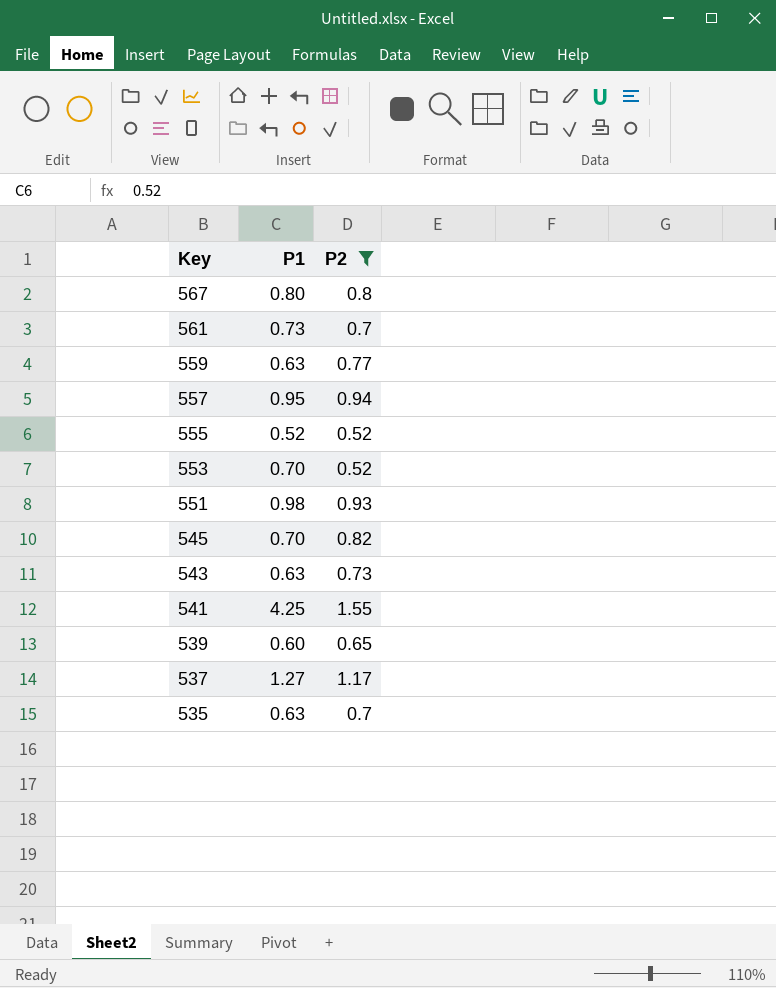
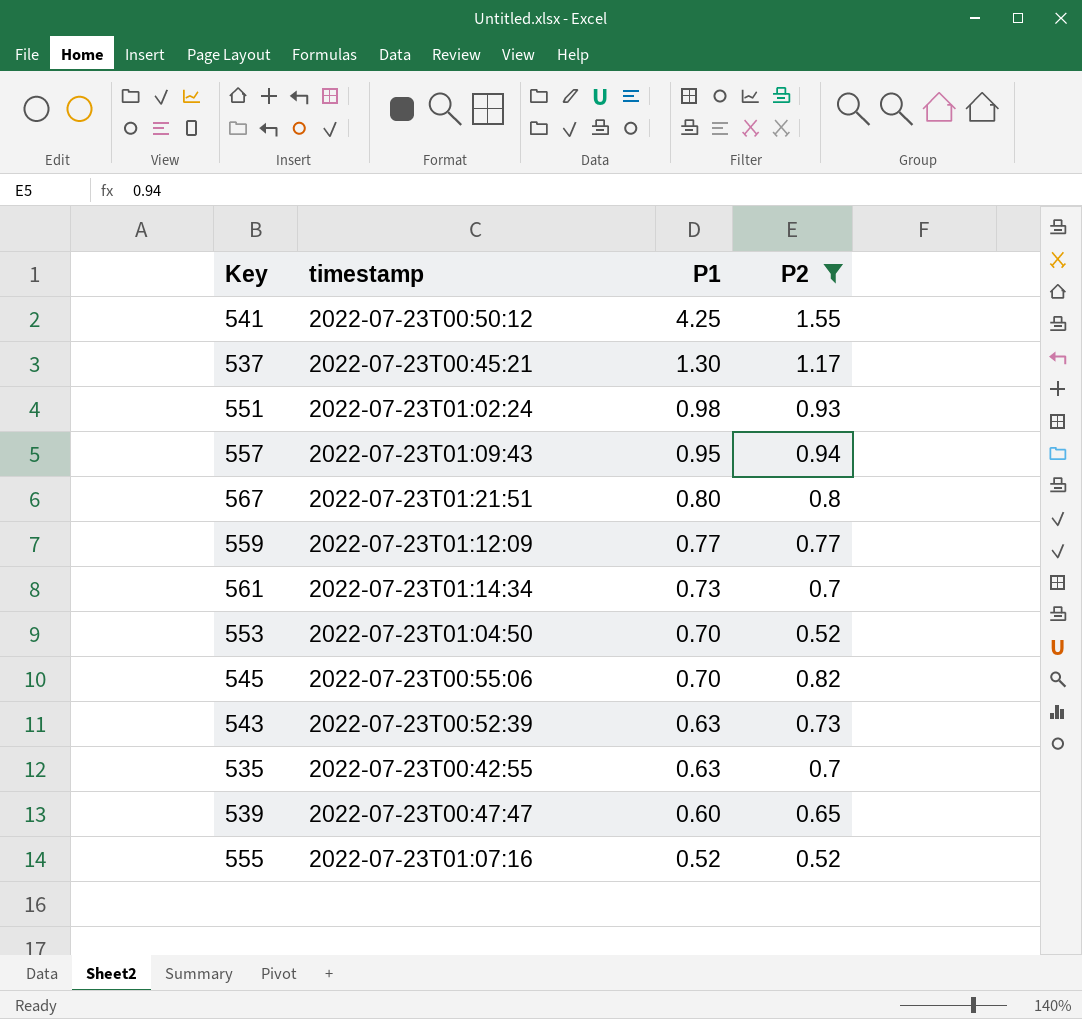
row order: Key descending -> P1 descending
column timestamp | position: none -> 2
537 | P1: 1.27 -> 1.30
559 | P1: 0.63 -> 0.77

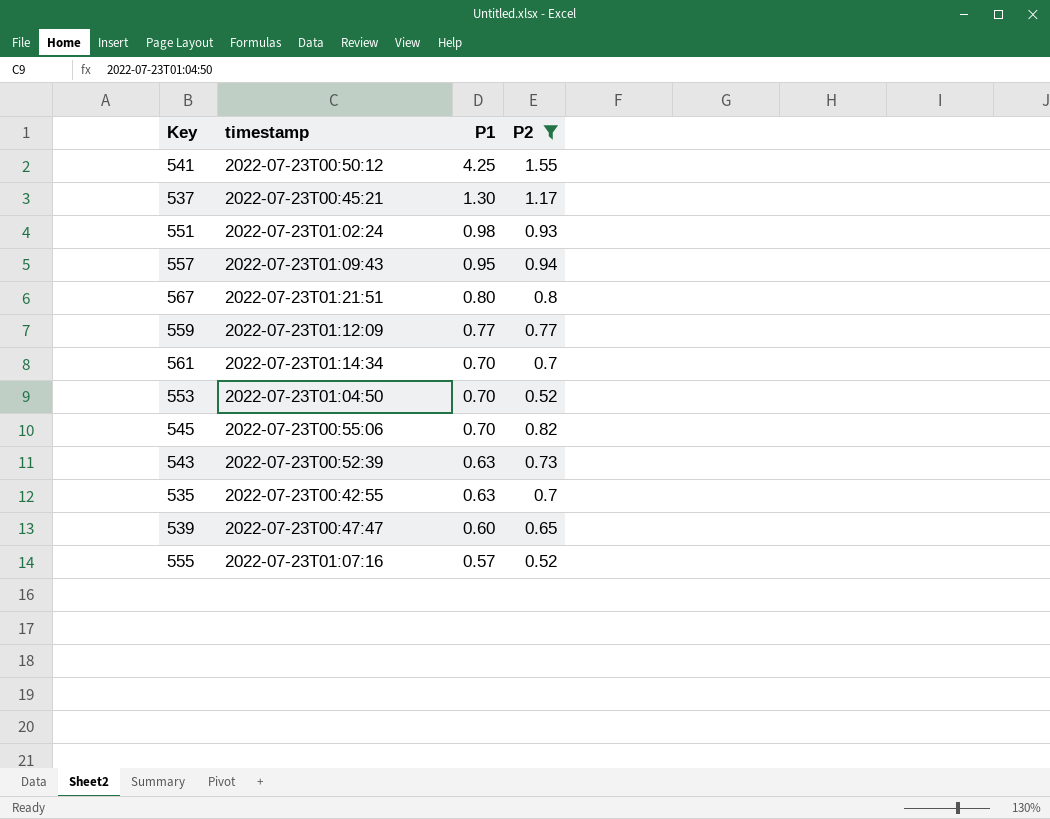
561 | P1: 0.73 -> 0.70
555 | P1: 0.52 -> 0.57

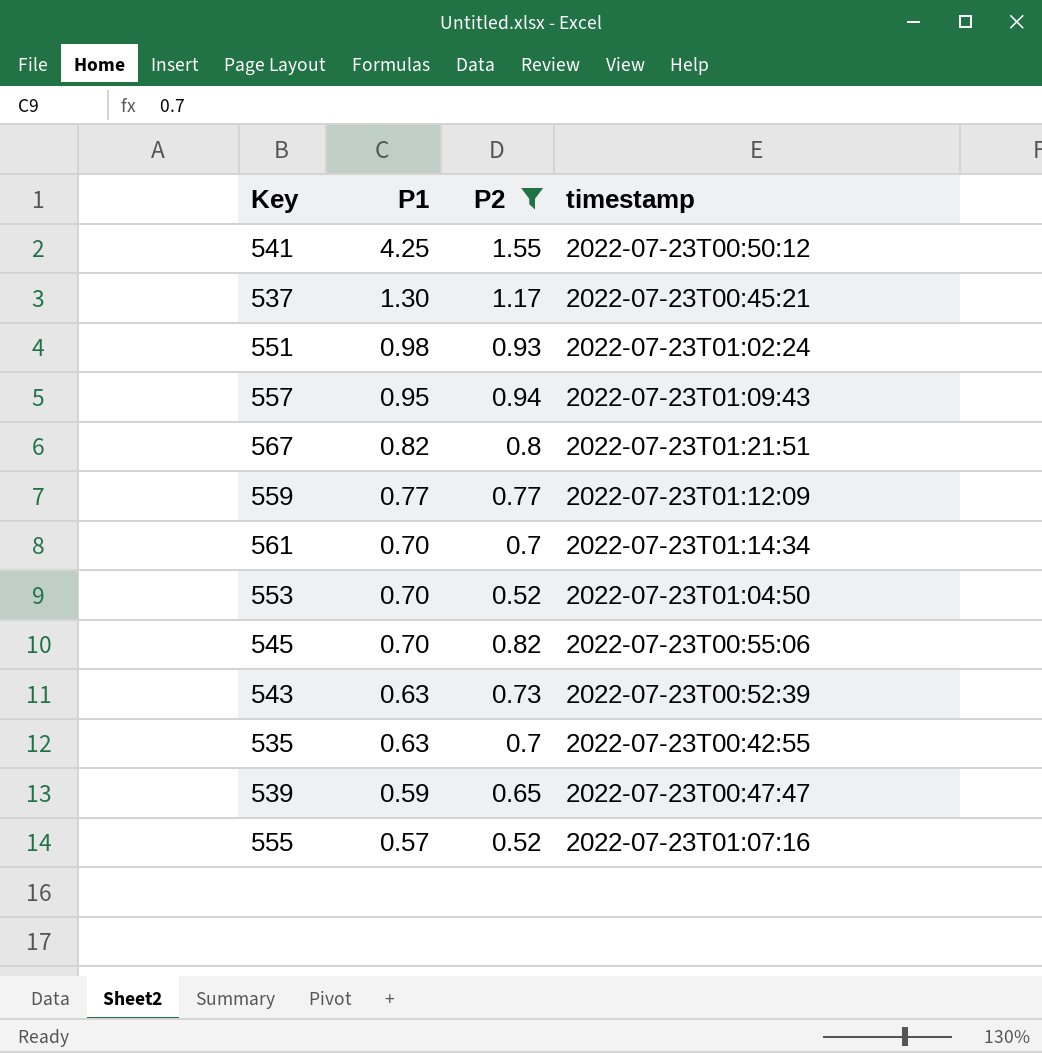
column timestamp | position: 2 -> 4
567 | P1: 0.80 -> 0.82
539 | P1: 0.60 -> 0.59

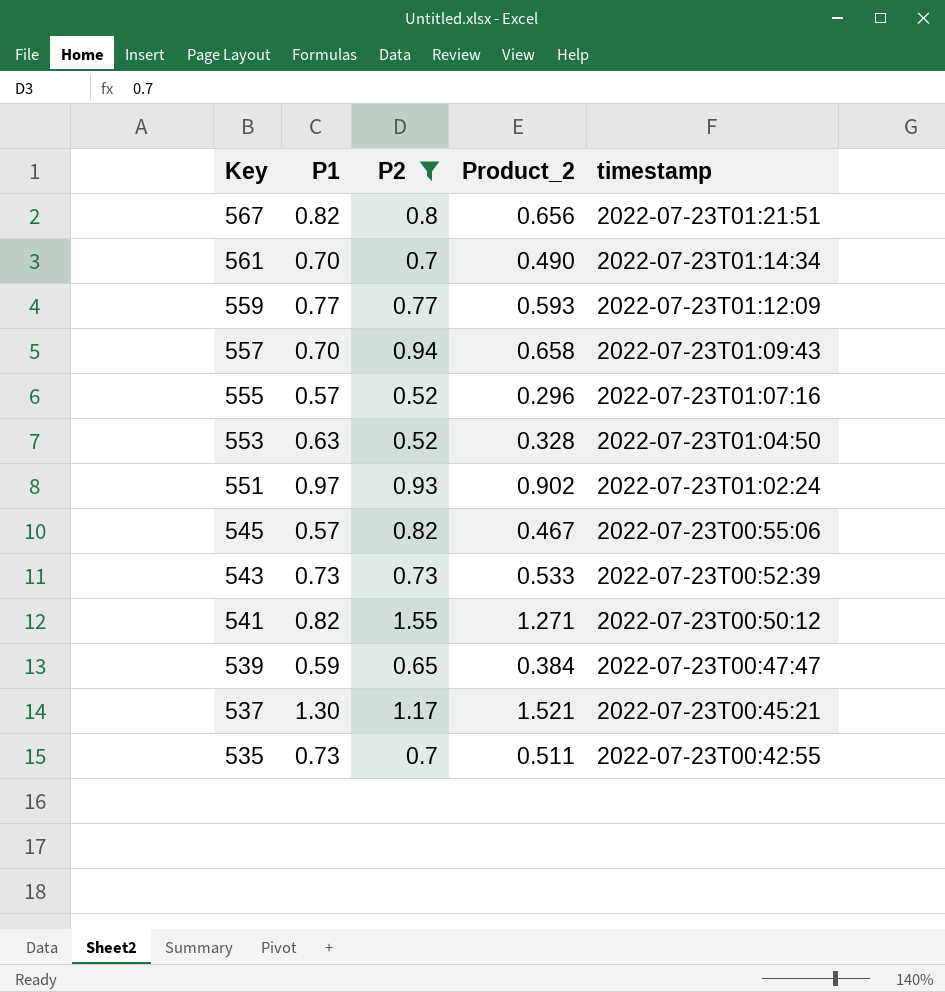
row order: P1 descending -> Key descending
column Product_2 | formula: none -> [P1] * [P2]
557 | P1: 0.95 -> 0.70
553 | P1: 0.70 -> 0.63
551 | P1: 0.98 -> 0.97
545 | P1: 0.70 -> 0.57
543 | P1: 0.63 -> 0.73
541 | P1: 4.25 -> 0.82
535 | P1: 0.63 -> 0.73

